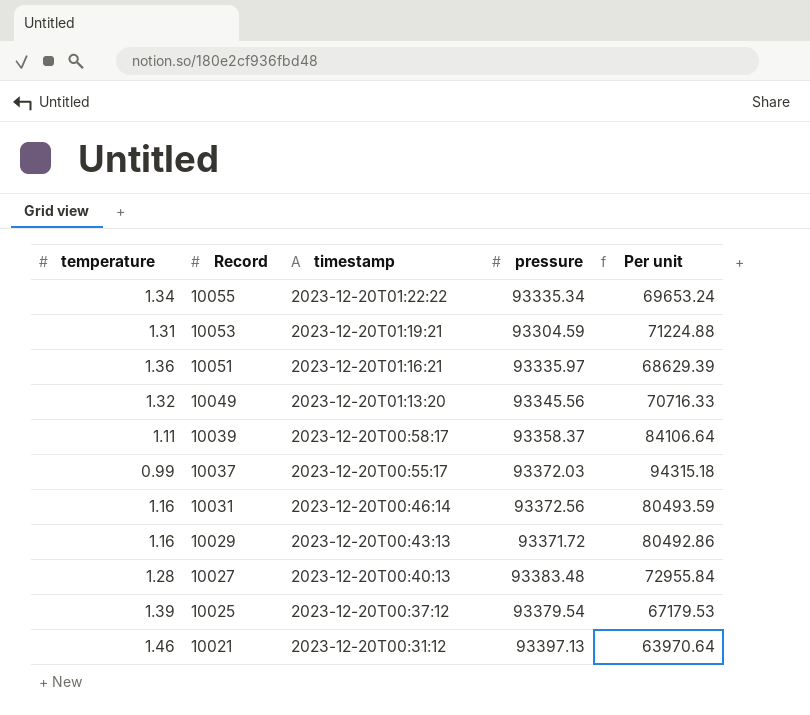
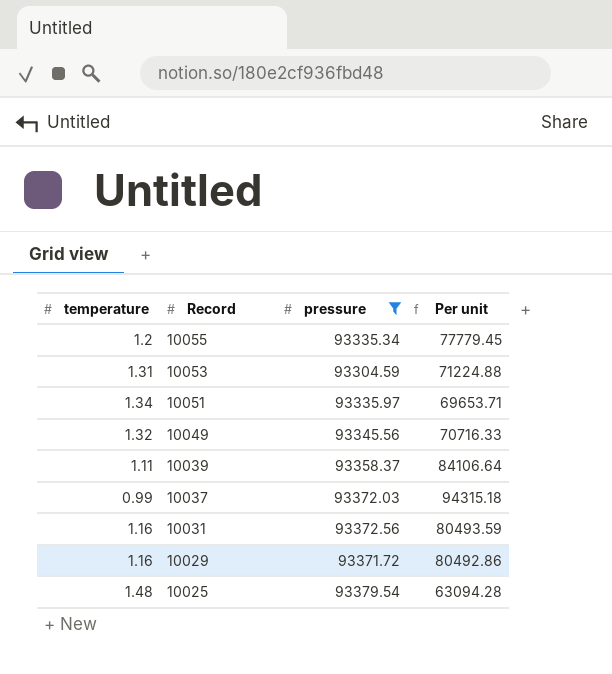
filter: none -> pressure <= 93379.54
column timestamp | position: 3 -> none
10055 | temperature: 1.34 -> 1.2
10055 | Per unit: 69653.24 -> 77779.45
10051 | temperature: 1.36 -> 1.34
10051 | Per unit: 68629.39 -> 69653.71
10025 | temperature: 1.39 -> 1.48
10025 | Per unit: 67179.53 -> 63094.28

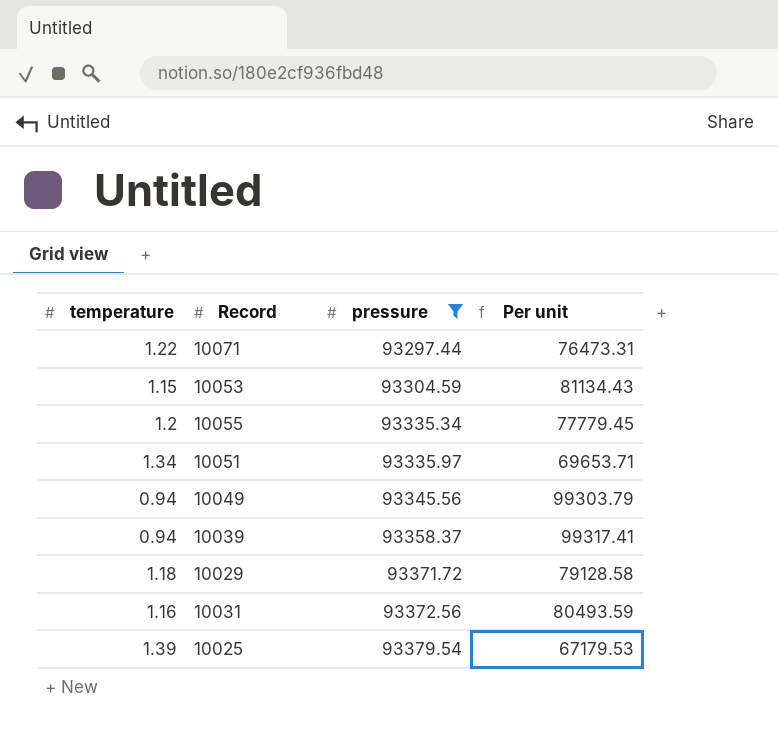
row order: Record descending -> pressure ascending
row 10037: 0.99 | 93372.03 | 94315.18 -> none
row 10071: none -> 1.22 | 93297.44 | 76473.31
10053 | temperature: 1.31 -> 1.15
10053 | Per unit: 71224.88 -> 81134.43
10049 | temperature: 1.32 -> 0.94
10049 | Per unit: 70716.33 -> 99303.79
10039 | temperature: 1.11 -> 0.94
10039 | Per unit: 84106.64 -> 99317.41
10029 | temperature: 1.16 -> 1.18
10029 | Per unit: 80492.86 -> 79128.58
10025 | temperature: 1.48 -> 1.39
10025 | Per unit: 63094.28 -> 67179.53

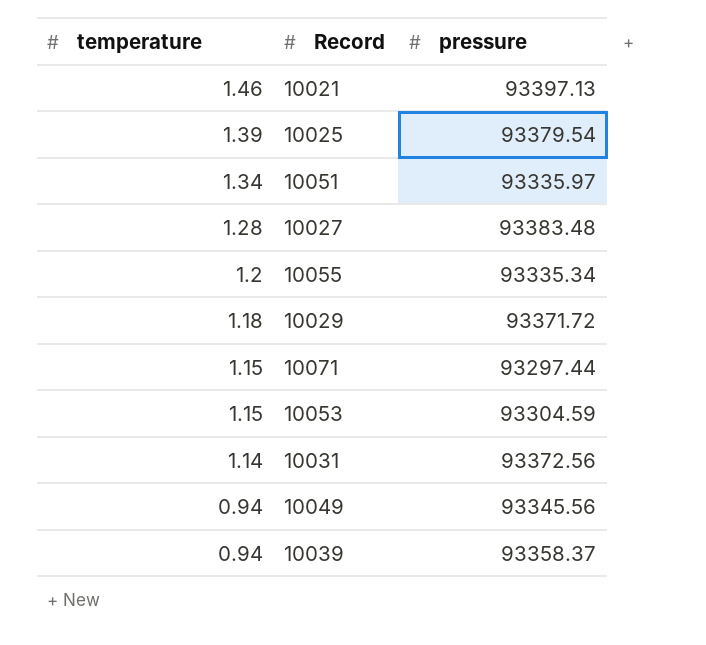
filter: pressure <= 93379.54 -> none
row order: pressure ascending -> temperature descending
column Per unit | formula: [pressure] / [temperature] -> none
10071 | temperature: 1.22 -> 1.15
10031 | temperature: 1.16 -> 1.14

